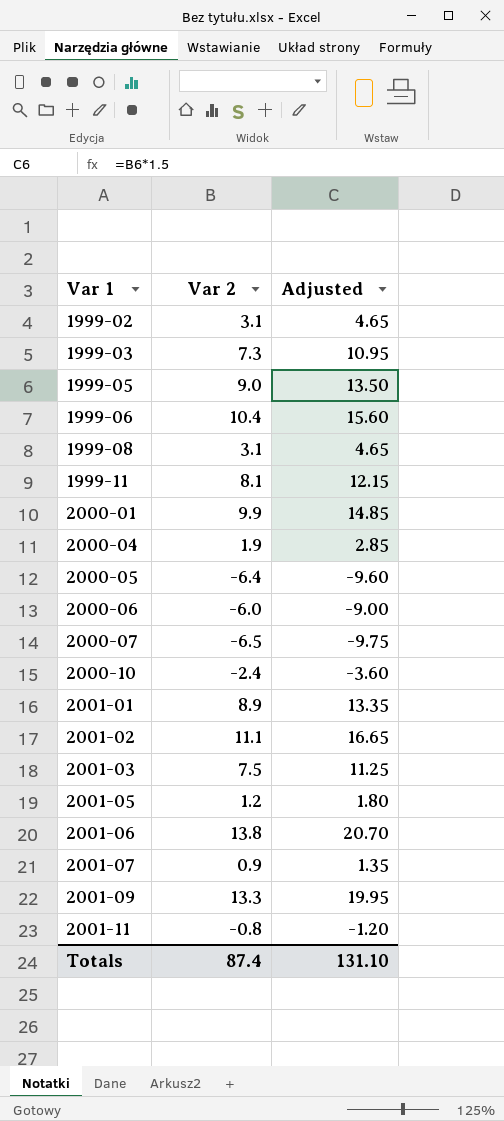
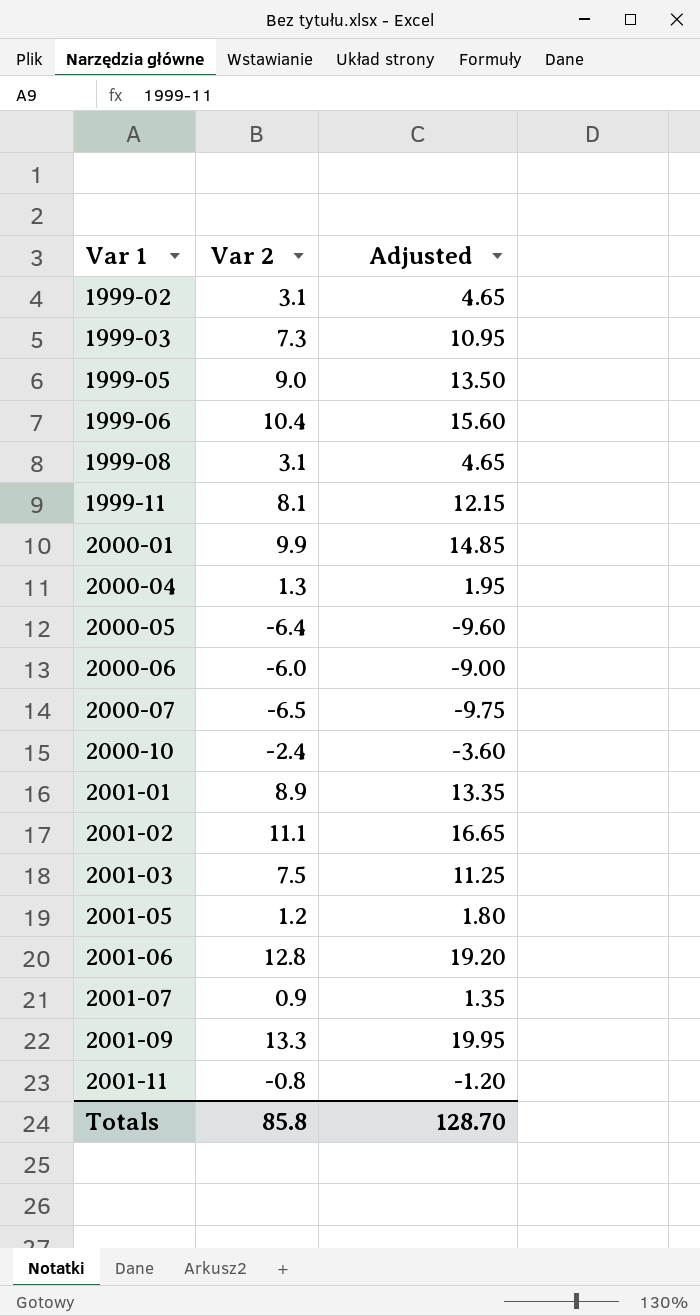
2000-04 | Var 2: 1.9 -> 1.3
2000-04 | Adjusted: 2.85 -> 1.95
2001-06 | Var 2: 13.8 -> 12.8
2001-06 | Adjusted: 20.70 -> 19.20
Totals | Var 2: 87.4 -> 85.8
Totals | Adjusted: 131.10 -> 128.70

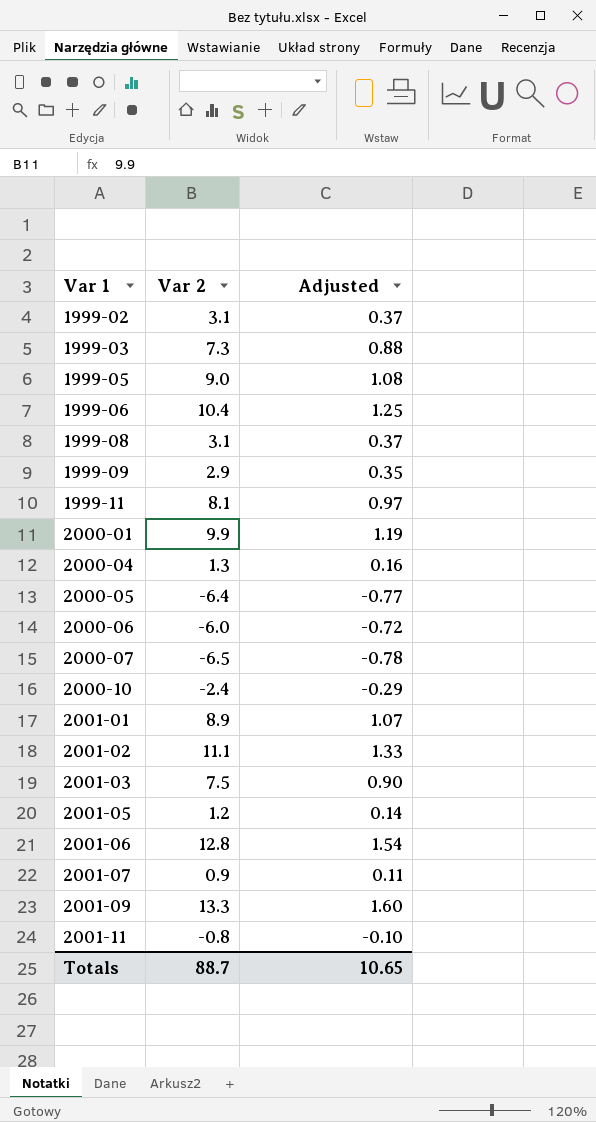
column Adjusted | formula: [Var 2] * 1.5 -> [Var 2] * 0.12
row 1999-09: none -> 2.9 | 0.35
Totals | Var 2: 85.8 -> 88.7
Totals | Adjusted: 128.70 -> 10.65

